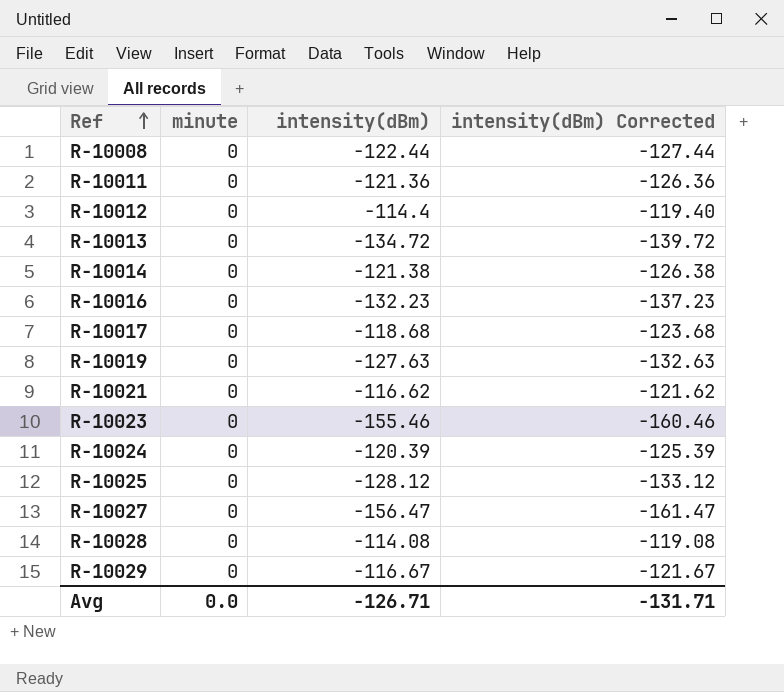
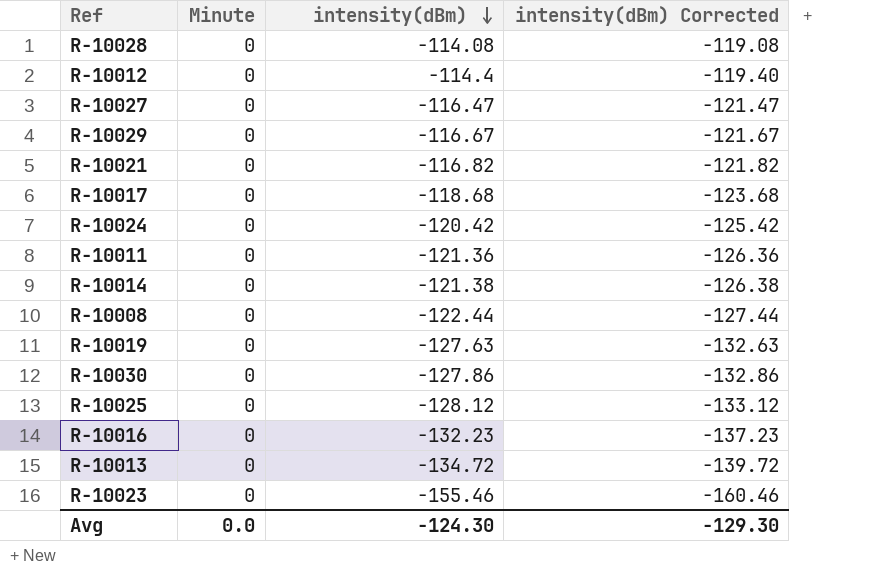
row order: Ref ascending -> intensity(dBm) descending
column name: minute -> Minute
R-10027 | intensity(dBm): -156.47 -> -116.47
R-10027 | intensity(dBm) Corrected: -161.47 -> -121.47
R-10021 | intensity(dBm): -116.62 -> -116.82
R-10021 | intensity(dBm) Corrected: -121.62 -> -121.82
R-10024 | intensity(dBm): -120.39 -> -120.42
R-10024 | intensity(dBm) Corrected: -125.39 -> -125.42
row R-10030: none -> 0 | -127.86 | -132.86
Avg | intensity(dBm): -126.71 -> -124.30
Avg | intensity(dBm) Corrected: -131.71 -> -129.30

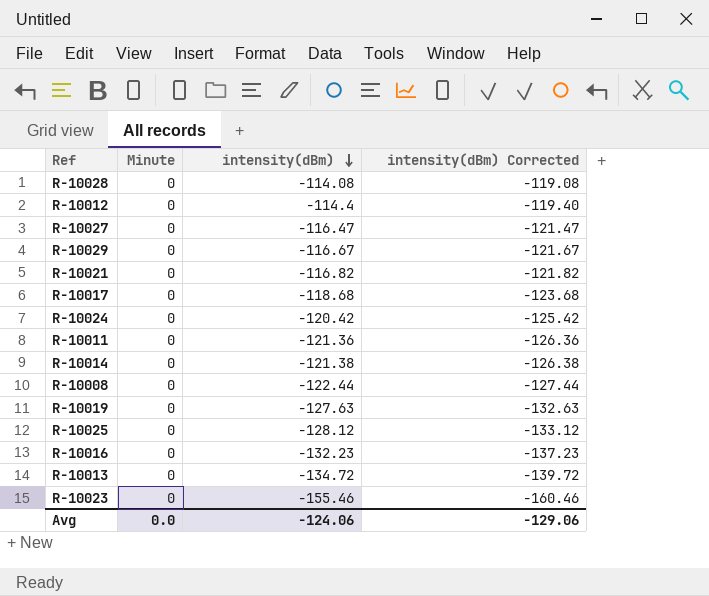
row R-10030: 0 | -127.86 | -132.86 -> none
Avg | intensity(dBm): -124.30 -> -124.06
Avg | intensity(dBm) Corrected: -129.30 -> -129.06

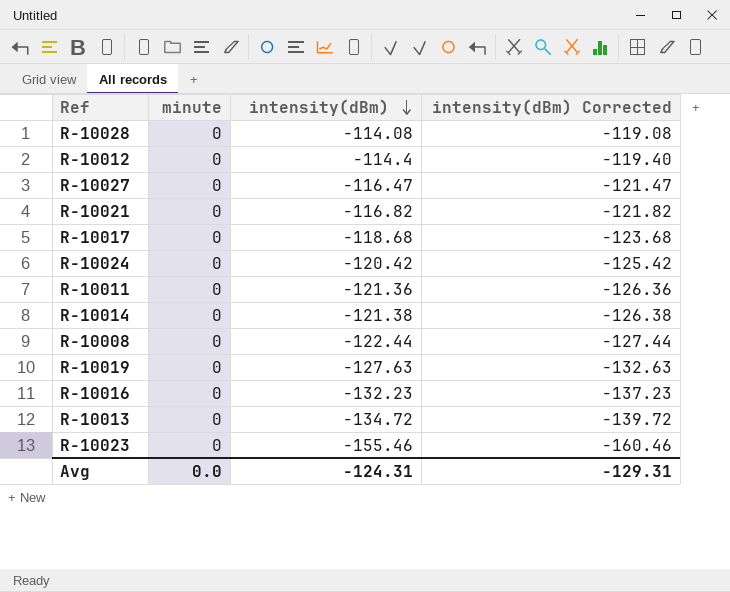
column name: Minute -> minute
row R-10029: 0 | -116.67 | -121.67 -> none
row R-10025: 0 | -128.12 | -133.12 -> none
Avg | intensity(dBm): -124.06 -> -124.31
Avg | intensity(dBm) Corrected: -129.06 -> -129.31

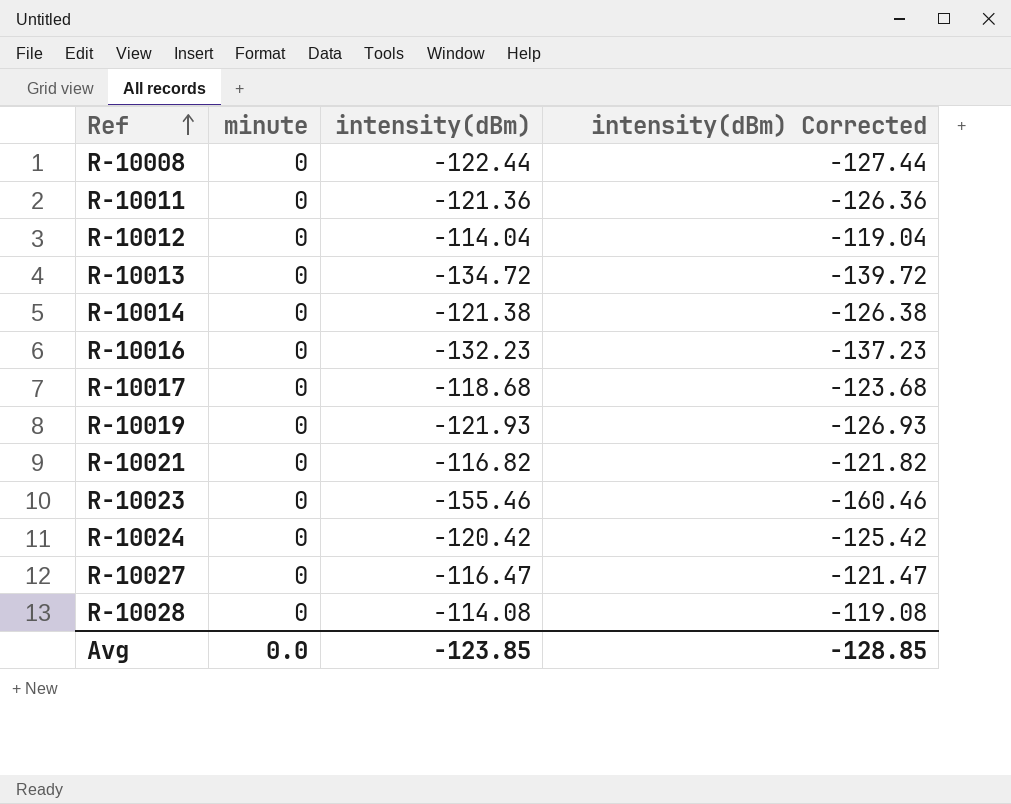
row order: intensity(dBm) descending -> Ref ascending
R-10012 | intensity(dBm): -114.4 -> -114.04
R-10012 | intensity(dBm) Corrected: -119.40 -> -119.04
R-10019 | intensity(dBm): -127.63 -> -121.93
R-10019 | intensity(dBm) Corrected: -132.63 -> -126.93
Avg | intensity(dBm): -124.31 -> -123.85
Avg | intensity(dBm) Corrected: -129.31 -> -128.85

